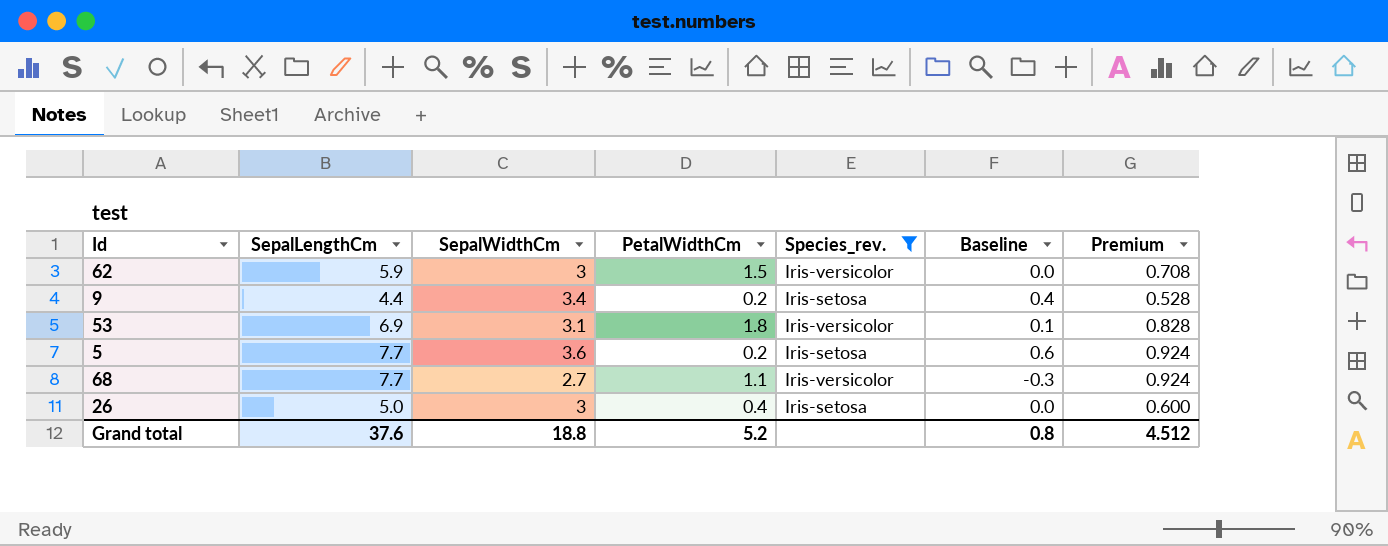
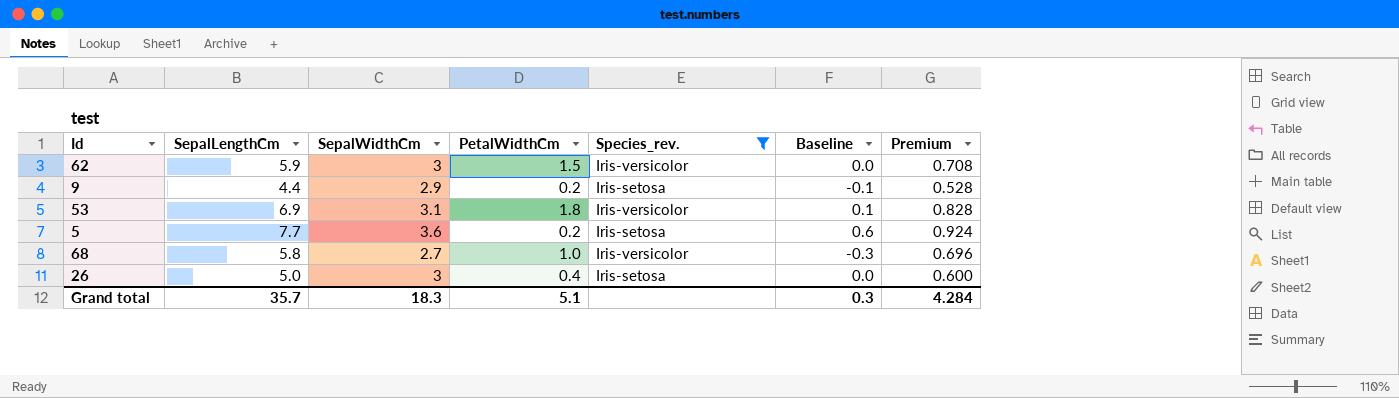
9 | SepalWidthCm: 3.4 -> 2.9
9 | Baseline: 0.4 -> -0.1
68 | SepalLengthCm: 7.7 -> 5.8
68 | PetalWidthCm: 1.1 -> 1.0
68 | Premium: 0.924 -> 0.696
Grand total | SepalLengthCm: 37.6 -> 35.7
Grand total | SepalWidthCm: 18.8 -> 18.3
Grand total | PetalWidthCm: 5.2 -> 5.1
Grand total | Baseline: 0.8 -> 0.3
Grand total | Premium: 4.512 -> 4.284

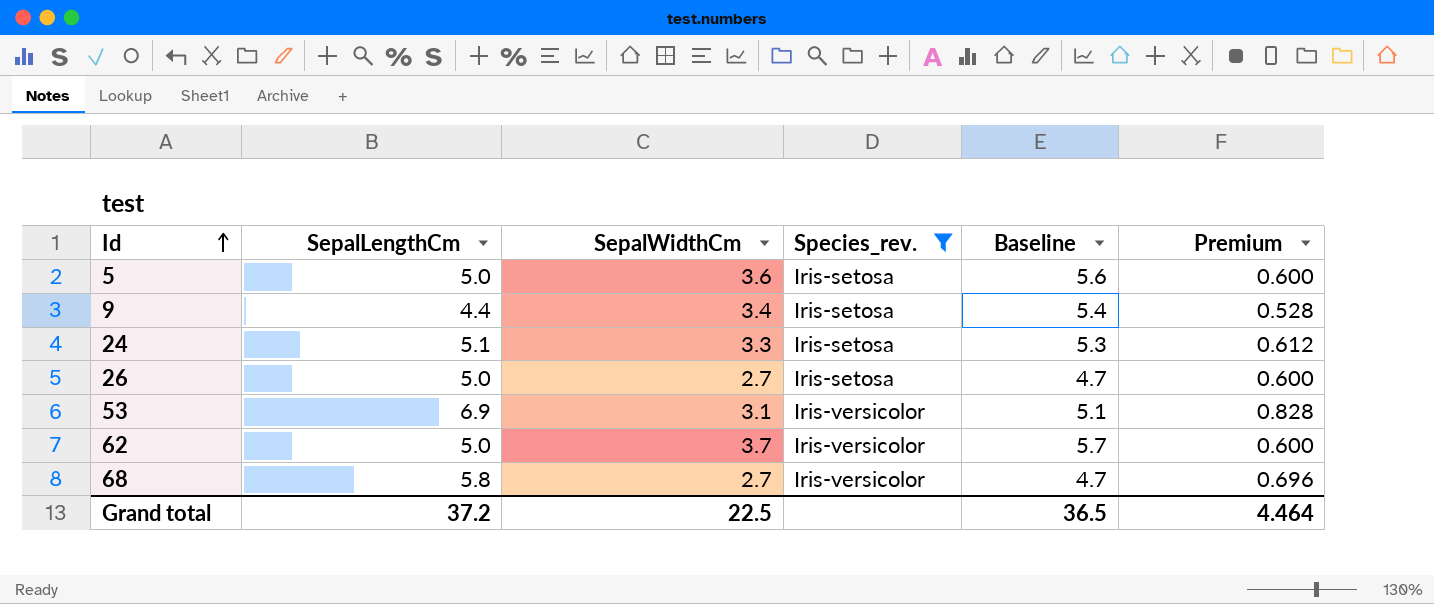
row order: none -> Id ascending
column PetalWidthCm | position: 4 -> none
column Baseline | formula: [SepalWidthCm] - 3 -> [SepalWidthCm] + 2
5 | SepalLengthCm: 7.7 -> 5.0
5 | Premium: 0.924 -> 0.600
9 | SepalWidthCm: 2.9 -> 3.4
row 24: none -> 5.1 | 3.3 | Iris-setosa | 5.3 | 0.612
26 | SepalWidthCm: 3 -> 2.7
62 | SepalLengthCm: 5.9 -> 5.0
62 | SepalWidthCm: 3 -> 3.7
62 | Premium: 0.708 -> 0.600
Grand total | SepalLengthCm: 35.7 -> 37.2
Grand total | SepalWidthCm: 18.3 -> 22.5
Grand total | Baseline: 0.3 -> 36.5
Grand total | Premium: 4.284 -> 4.464

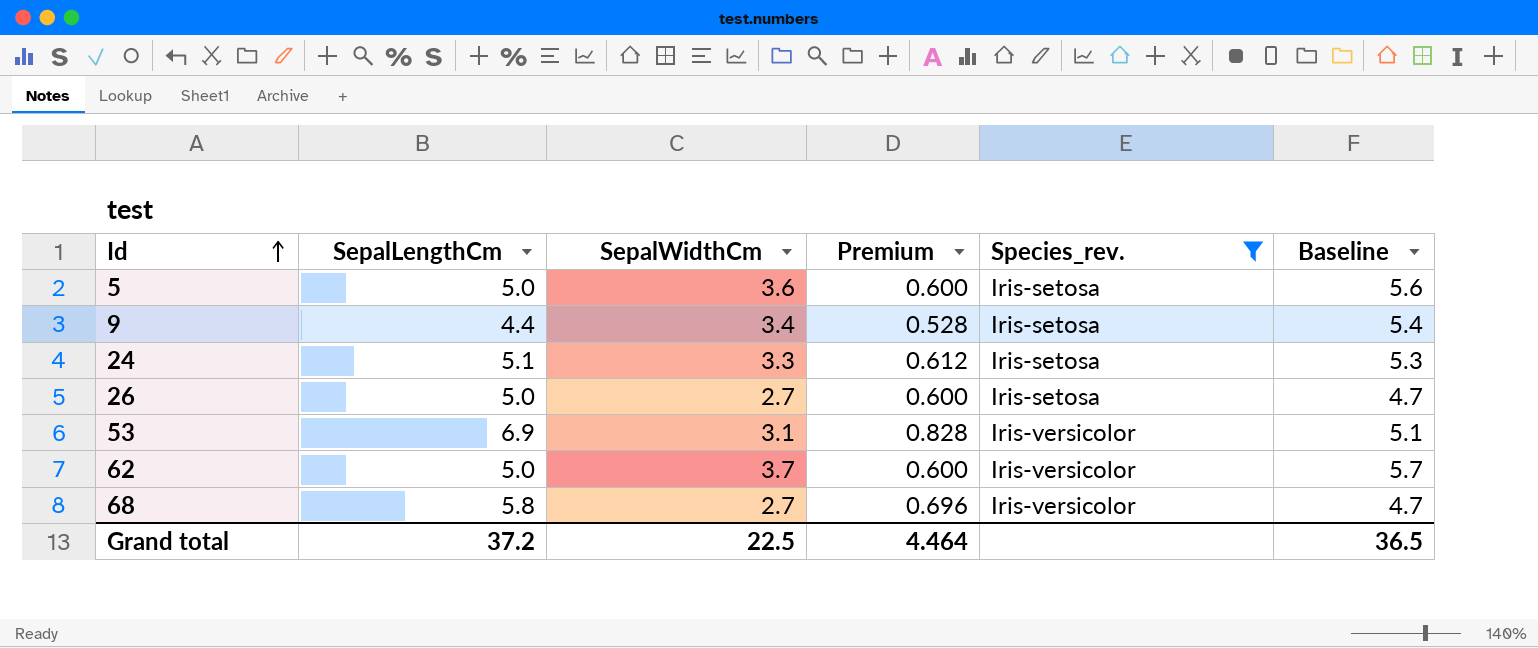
column Premium | position: 6 -> 4

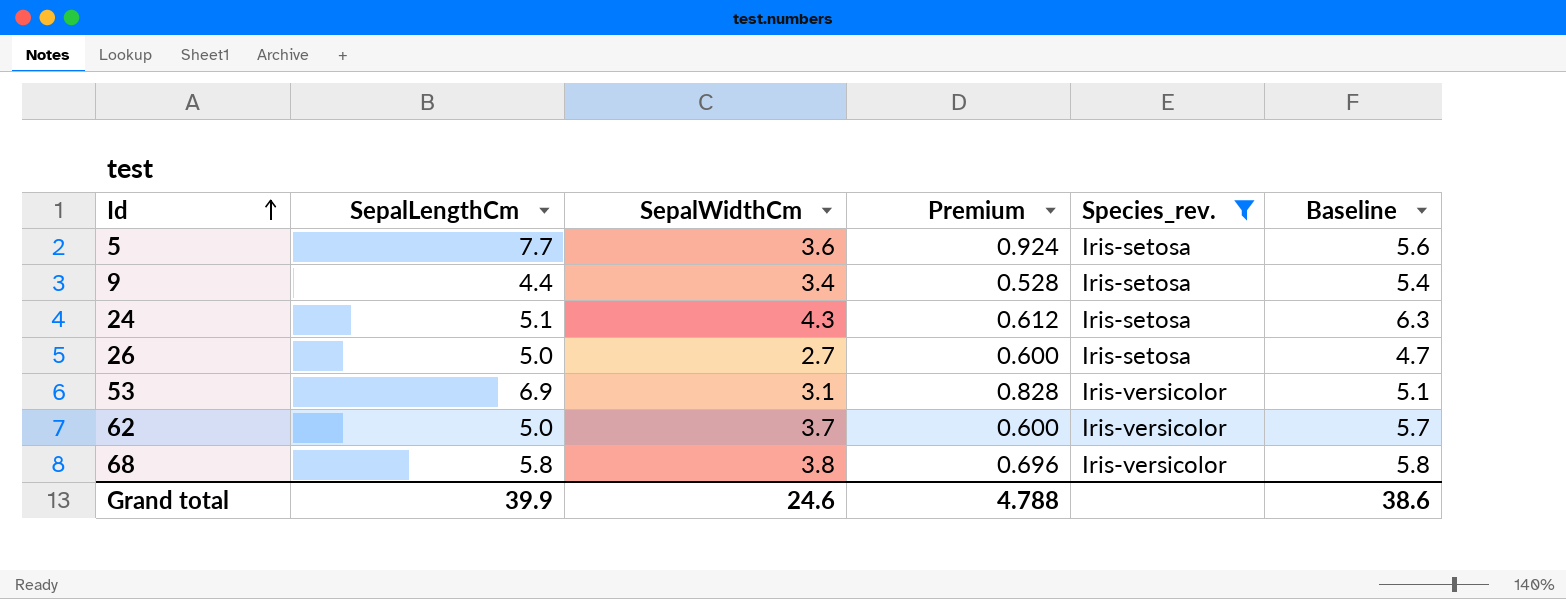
5 | SepalLengthCm: 5.0 -> 7.7
5 | Premium: 0.600 -> 0.924
24 | SepalWidthCm: 3.3 -> 4.3
24 | Baseline: 5.3 -> 6.3
68 | SepalWidthCm: 2.7 -> 3.8
68 | Baseline: 4.7 -> 5.8
Grand total | SepalLengthCm: 37.2 -> 39.9
Grand total | SepalWidthCm: 22.5 -> 24.6
Grand total | Premium: 4.464 -> 4.788
Grand total | Baseline: 36.5 -> 38.6

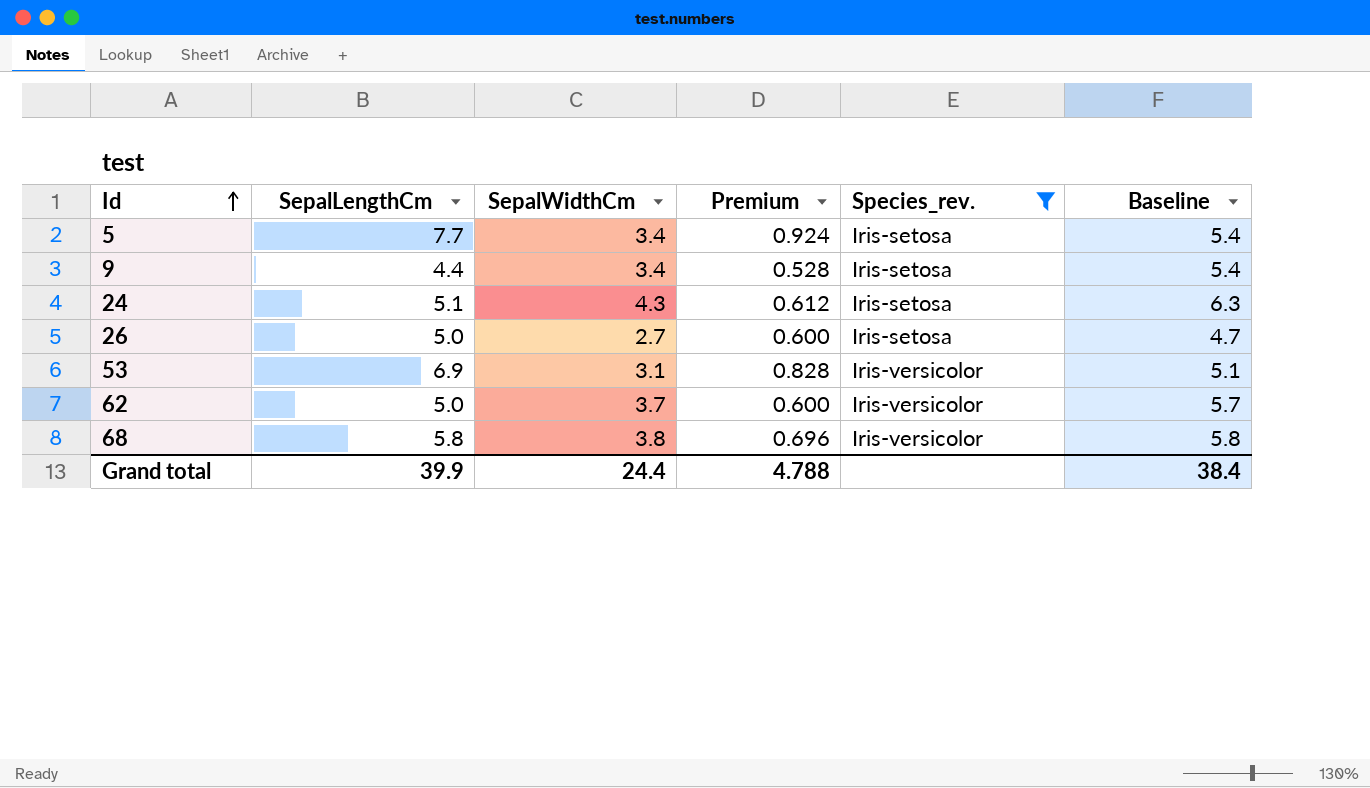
5 | SepalWidthCm: 3.6 -> 3.4
5 | Baseline: 5.6 -> 5.4
Grand total | SepalWidthCm: 24.6 -> 24.4
Grand total | Baseline: 38.6 -> 38.4

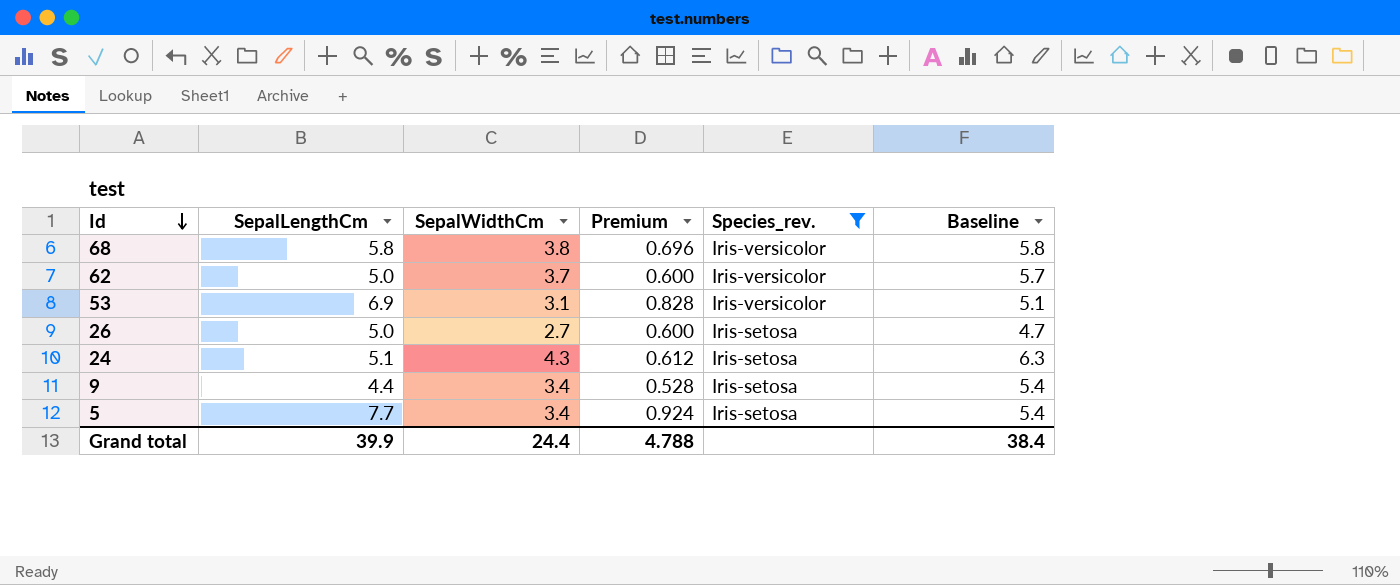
row order: Id ascending -> Id descending

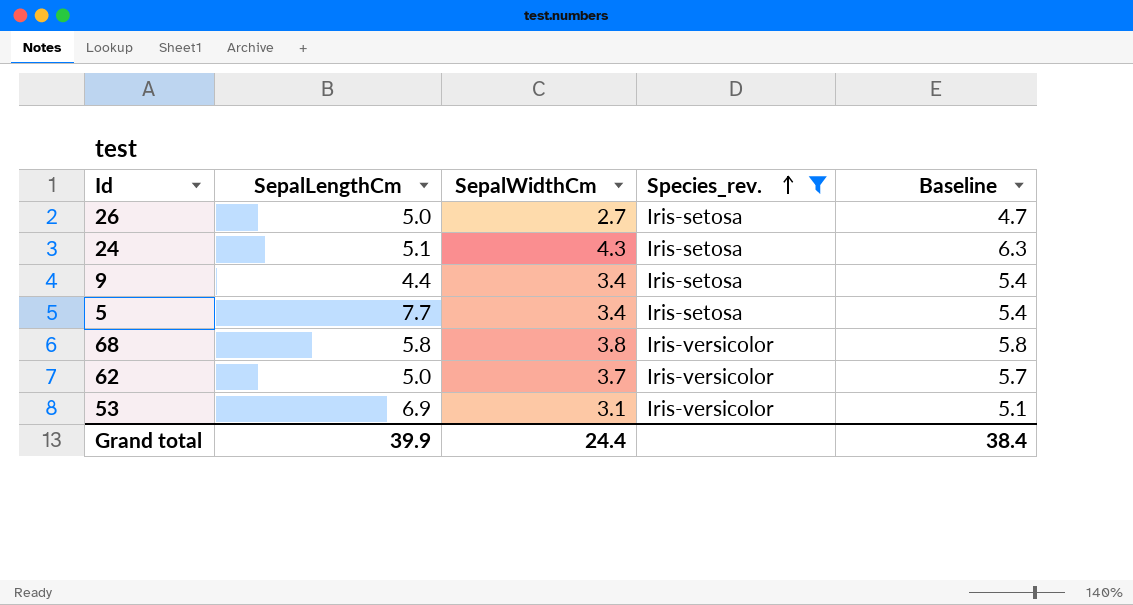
row order: Id descending -> Species_rev. ascending
column Premium | formula: [SepalLengthCm] * 0.12 -> none

